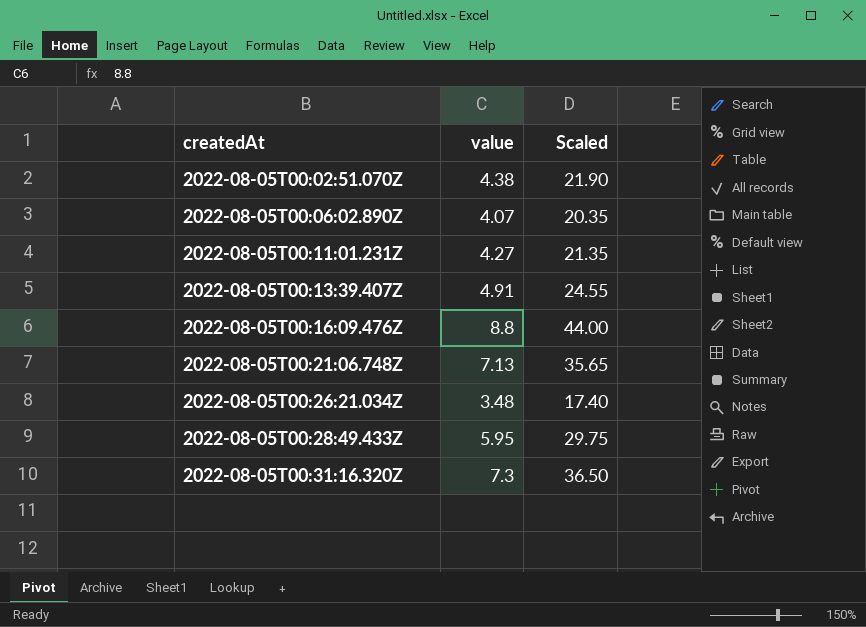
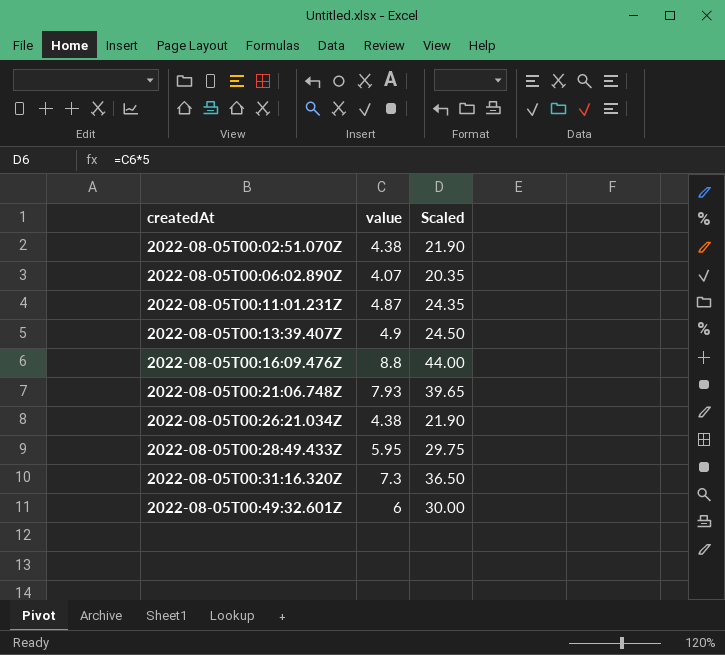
2022-08-05T00:11:01.231Z | value: 4.27 -> 4.87
2022-08-05T00:11:01.231Z | Scaled: 21.35 -> 24.35
2022-08-05T00:13:39.407Z | value: 4.91 -> 4.9
2022-08-05T00:13:39.407Z | Scaled: 24.55 -> 24.50
2022-08-05T00:21:06.748Z | value: 7.13 -> 7.93
2022-08-05T00:21:06.748Z | Scaled: 35.65 -> 39.65
2022-08-05T00:26:21.034Z | value: 3.48 -> 4.38
2022-08-05T00:26:21.034Z | Scaled: 17.40 -> 21.90
row 2022-08-05T00:49:32.601Z: none -> 6 | 30.00

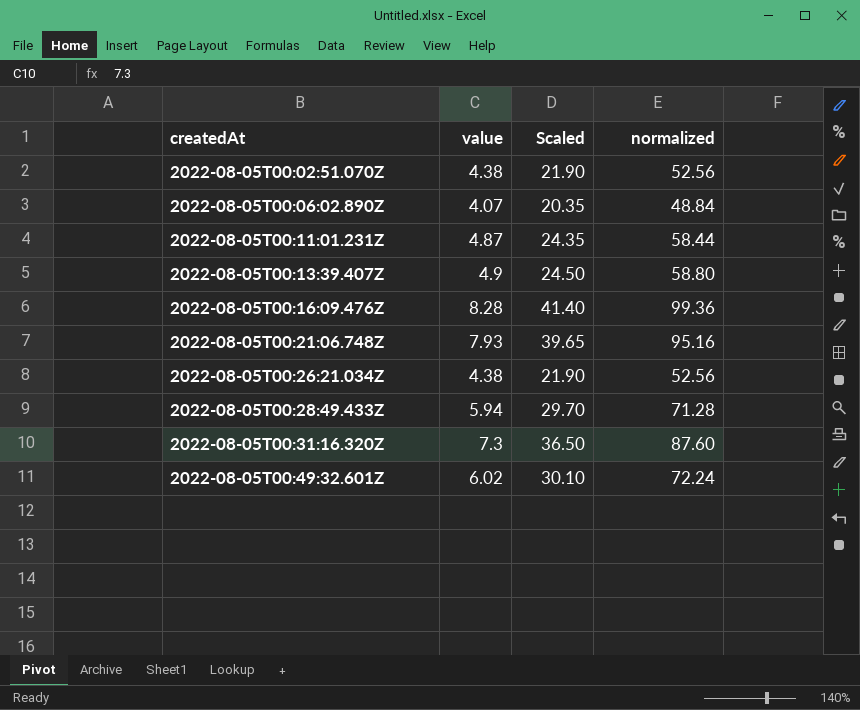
column normalized | formula: none -> [value] * 12
2022-08-05T00:16:09.476Z | value: 8.8 -> 8.28
2022-08-05T00:16:09.476Z | Scaled: 44.00 -> 41.40
2022-08-05T00:28:49.433Z | value: 5.95 -> 5.94
2022-08-05T00:28:49.433Z | Scaled: 29.75 -> 29.70
2022-08-05T00:49:32.601Z | value: 6 -> 6.02
2022-08-05T00:49:32.601Z | Scaled: 30.00 -> 30.10

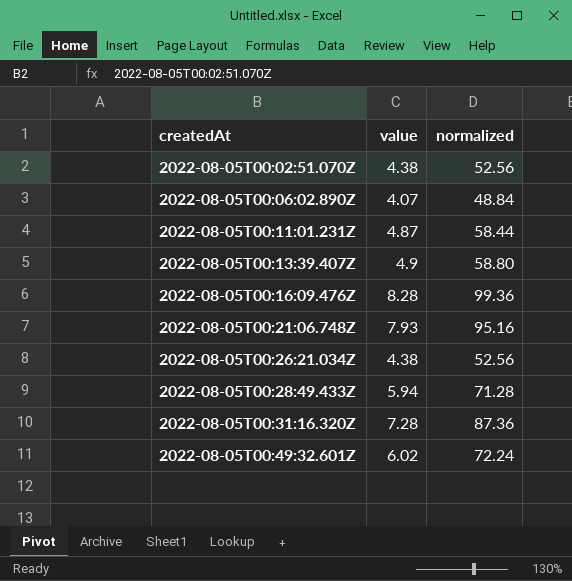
column Scaled | formula: [value] * 5 -> none
2022-08-05T00:31:16.320Z | value: 7.3 -> 7.28
2022-08-05T00:31:16.320Z | normalized: 87.60 -> 87.36

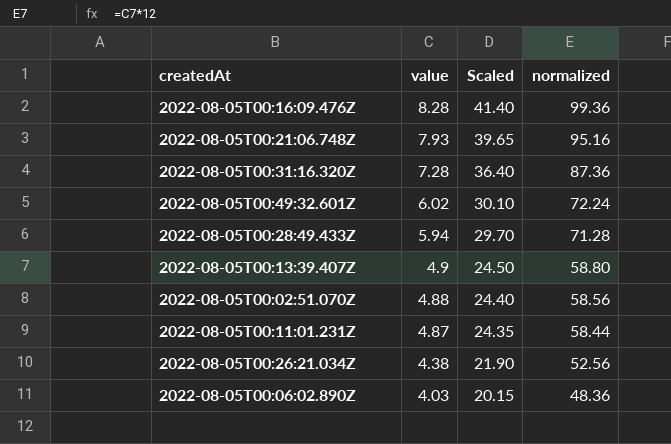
row order: createdAt ascending -> value descending
column Scaled | formula: none -> [value] * 5
2022-08-05T00:02:51.070Z | value: 4.38 -> 4.88
2022-08-05T00:02:51.070Z | normalized: 52.56 -> 58.56
2022-08-05T00:06:02.890Z | value: 4.07 -> 4.03
2022-08-05T00:06:02.890Z | normalized: 48.84 -> 48.36

